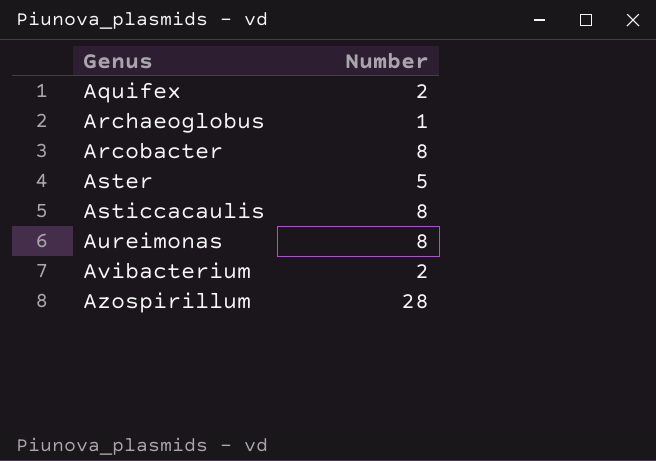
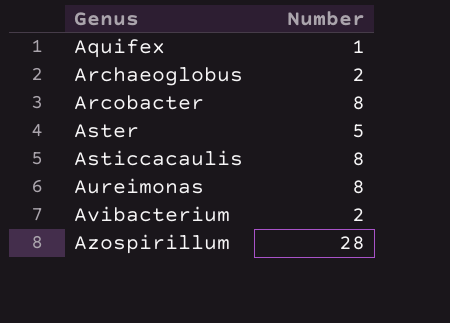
Aquifex | Number: 2 -> 1
Archaeoglobus | Number: 1 -> 2

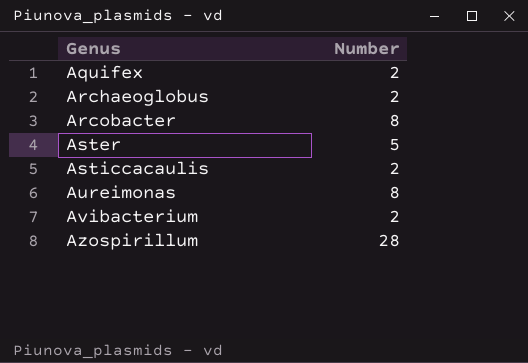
Aquifex | Number: 1 -> 2
Asticcacaulis | Number: 8 -> 2

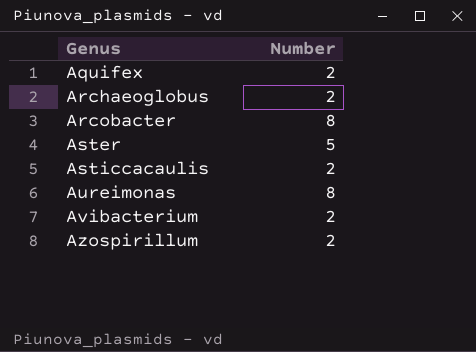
Azospirillum | Number: 28 -> 2

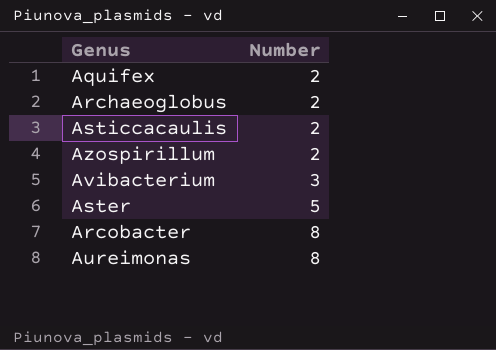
row order: Genus ascending -> Number ascending
Avibacterium | Number: 2 -> 3

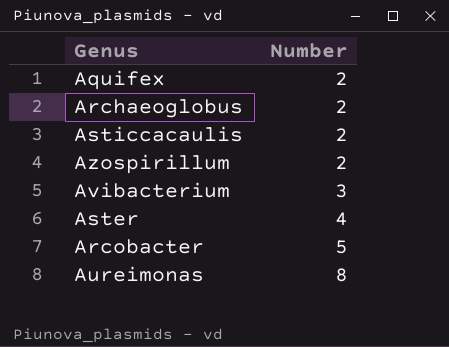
Aster | Number: 5 -> 4
Arcobacter | Number: 8 -> 5

